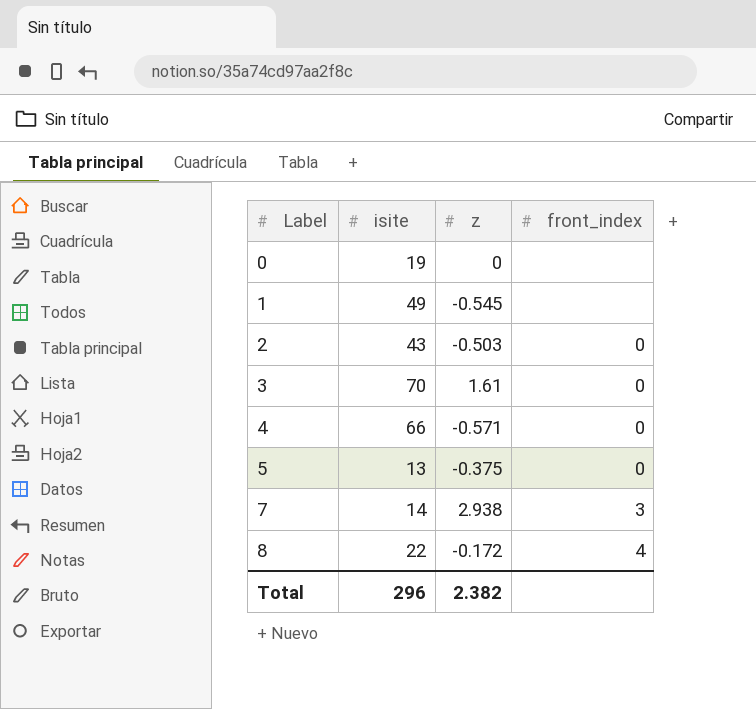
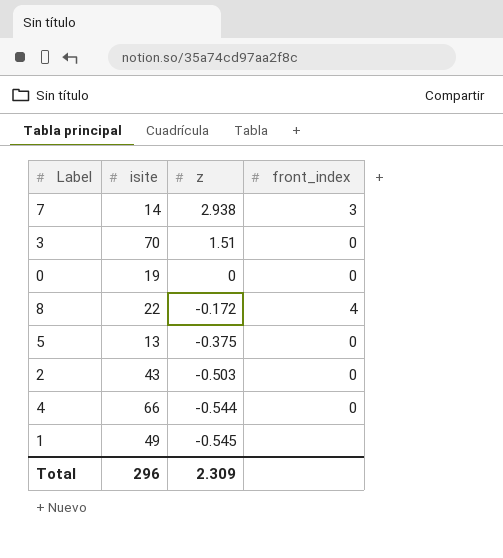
row order: Label ascending -> z descending
3 | z: 1.61 -> 1.51
0 | front_index: none -> 0
4 | z: -0.571 -> -0.544
Total | z: 2.382 -> 2.309

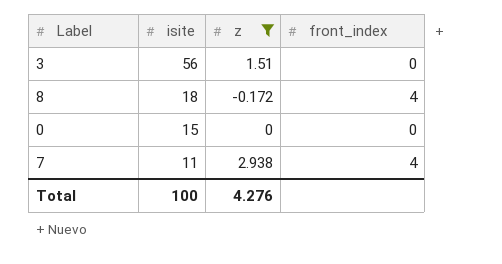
filter: none -> z >= -0.172
row order: z descending -> isite descending
3 | isite: 70 -> 56
8 | isite: 22 -> 18
0 | isite: 19 -> 15
7 | isite: 14 -> 11
7 | front_index: 3 -> 4
Total | isite: 296 -> 100
Total | z: 2.309 -> 4.276

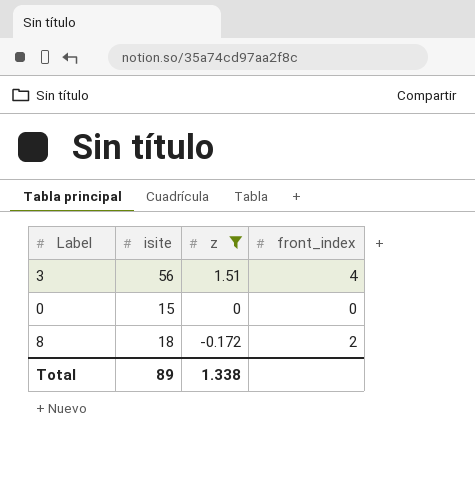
row order: isite descending -> z descending
row 7: 11 | 2.938 | 4 -> none
3 | front_index: 0 -> 4
8 | front_index: 4 -> 2
Total | isite: 100 -> 89
Total | z: 4.276 -> 1.338

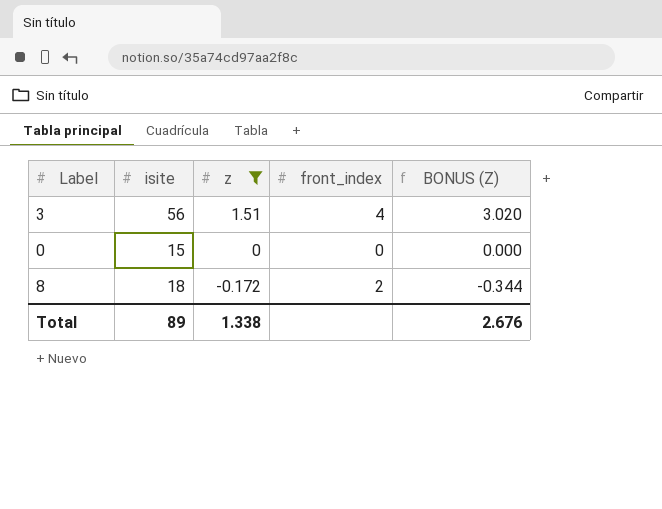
column BONUS (Z) | formula: none -> [z] * 2

